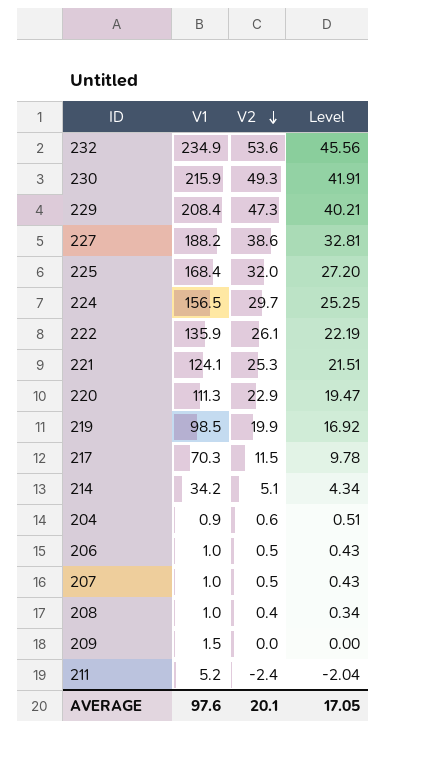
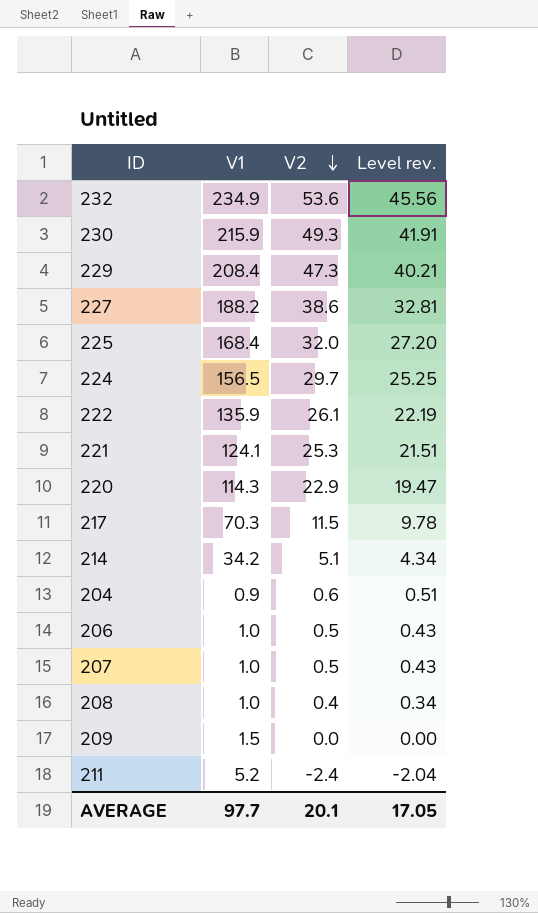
column name: Level -> Level rev.
row 219: 98.5 | 19.9 | 16.92 -> none
220 | V1: 111.3 -> 114.3
AVERAGE | V1: 97.6 -> 97.7

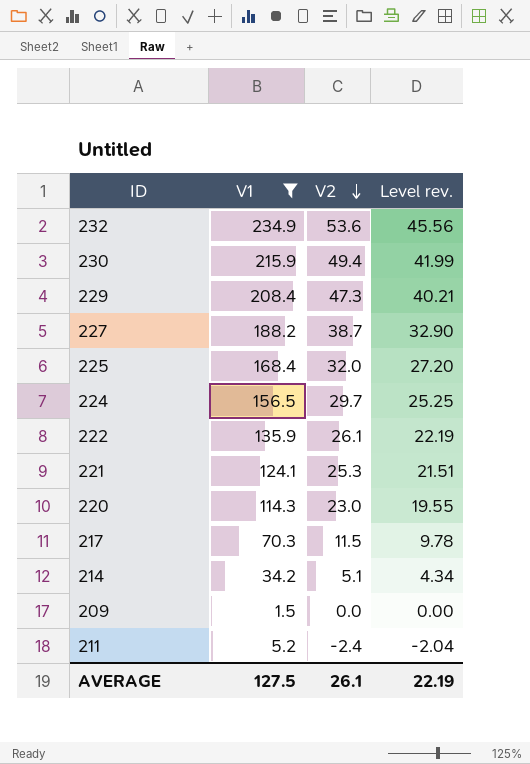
filter: none -> V1 >= 1.5
230 | V2: 49.3 -> 49.4
230 | Level rev.: 41.91 -> 41.99
227 | V2: 38.6 -> 38.7
227 | Level rev.: 32.81 -> 32.90
220 | V2: 22.9 -> 23.0
220 | Level rev.: 19.47 -> 19.55
AVERAGE | V1: 97.7 -> 127.5
AVERAGE | V2: 20.1 -> 26.1
AVERAGE | Level rev.: 17.05 -> 22.19

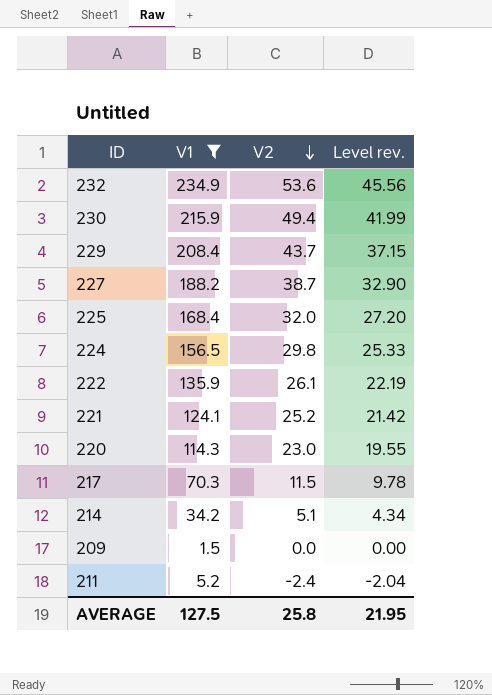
229 | V2: 47.3 -> 43.7
229 | Level rev.: 40.21 -> 37.15
224 | V2: 29.7 -> 29.8
224 | Level rev.: 25.25 -> 25.33
221 | V2: 25.3 -> 25.2
221 | Level rev.: 21.51 -> 21.42
AVERAGE | V2: 26.1 -> 25.8
AVERAGE | Level rev.: 22.19 -> 21.95

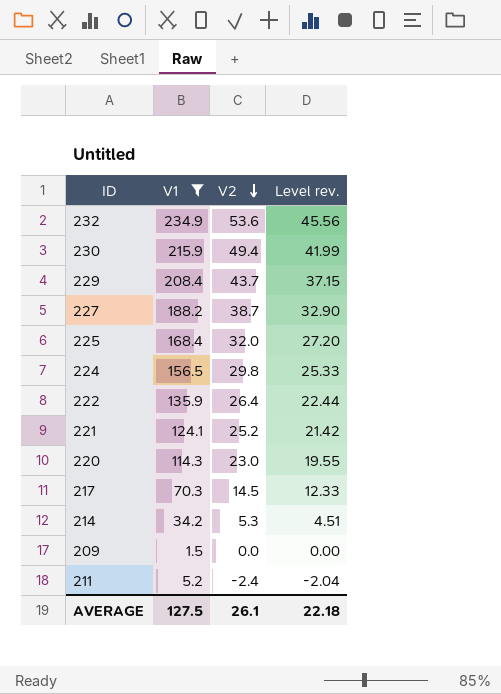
222 | V2: 26.1 -> 26.4
222 | Level rev.: 22.19 -> 22.44
217 | V2: 11.5 -> 14.5
217 | Level rev.: 9.78 -> 12.33
214 | V2: 5.1 -> 5.3
214 | Level rev.: 4.34 -> 4.51
AVERAGE | V2: 25.8 -> 26.1
AVERAGE | Level rev.: 21.95 -> 22.18

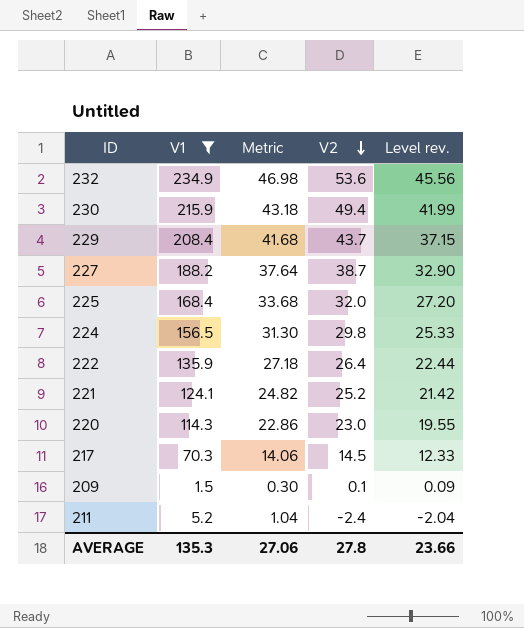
column Metric | formula: none -> [V1] * 0.2
row 214: 34.2 | 5.3 | 4.51 -> none
209 | V2: 0.0 -> 0.1
209 | Level rev.: 0.00 -> 0.09
AVERAGE | V1: 127.5 -> 135.3
AVERAGE | V2: 26.1 -> 27.8
AVERAGE | Level rev.: 22.18 -> 23.66

